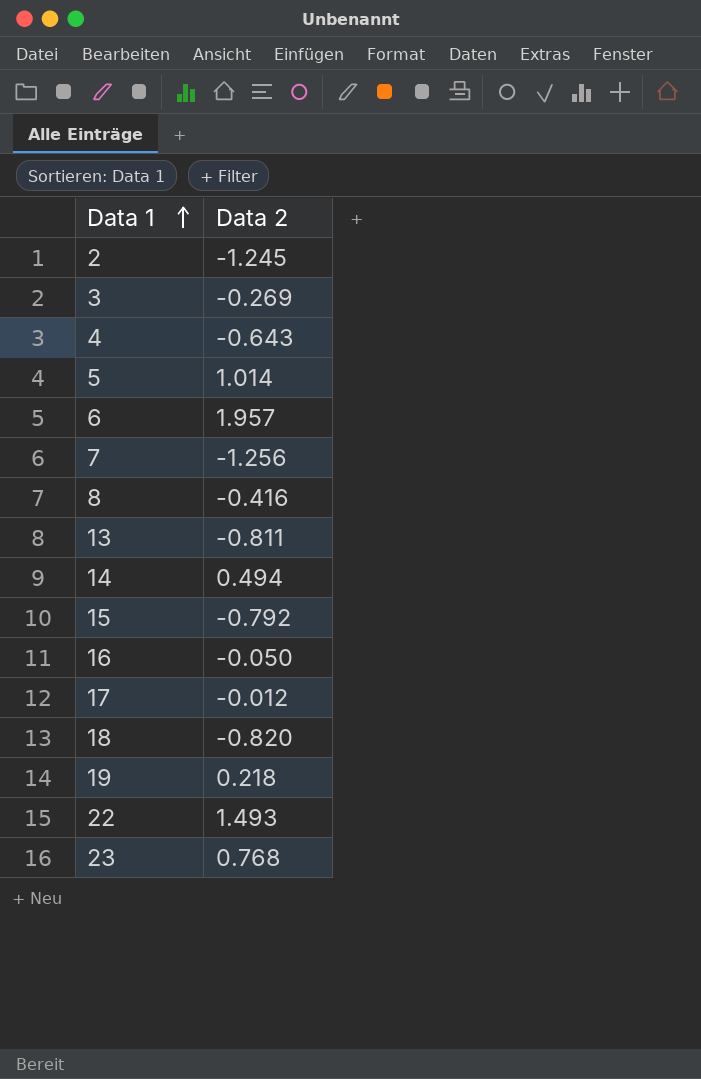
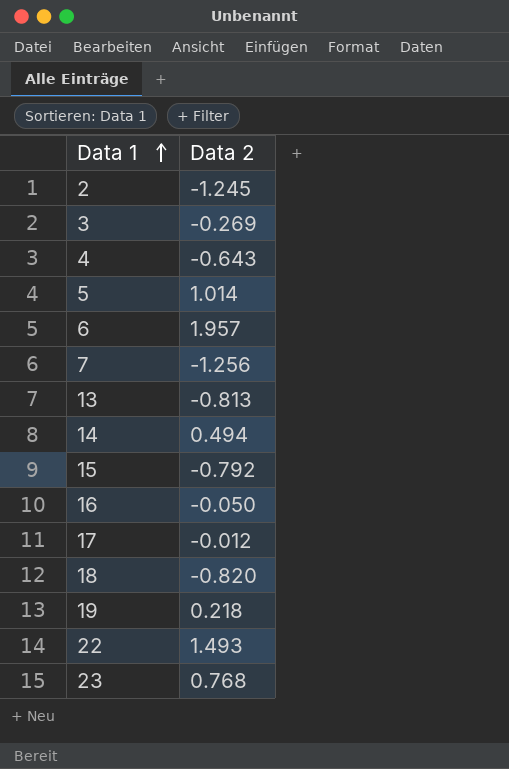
row 8: -0.416 -> none
13 | Data 2: -0.811 -> -0.813

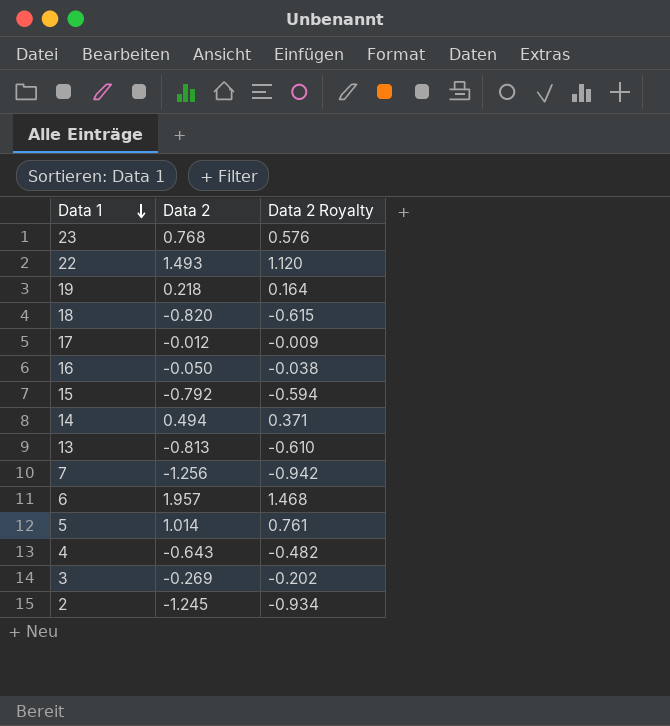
row order: Data 1 ascending -> Data 1 descending
column Data 2 Royalty | formula: none -> [Data 2] * 0.75

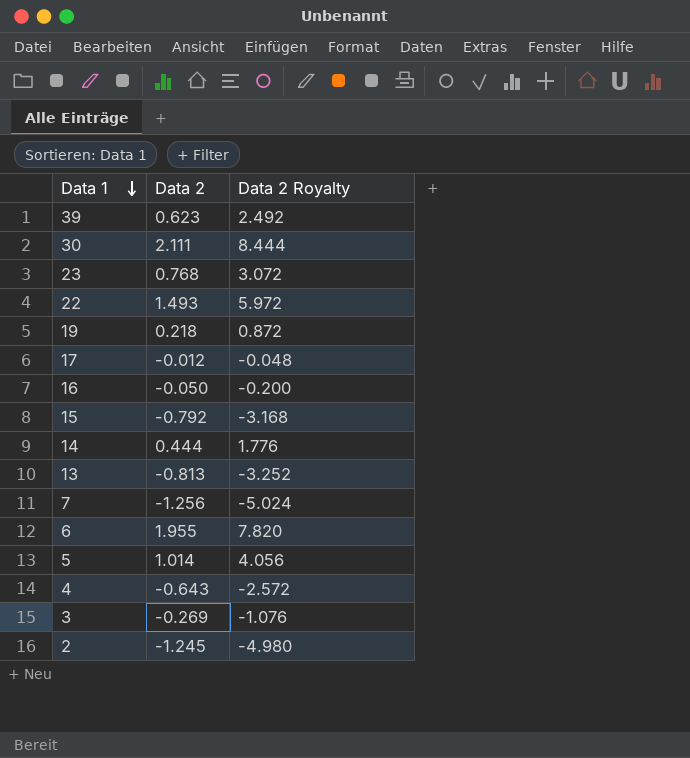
column Data 2 Royalty | formula: [Data 2] * 0.75 -> [Data 2] * 4
row 18: -0.820 | -0.615 -> none
row 39: none -> 0.623 | 2.492
row 30: none -> 2.111 | 8.444
14 | Data 2: 0.494 -> 0.444
6 | Data 2: 1.957 -> 1.955

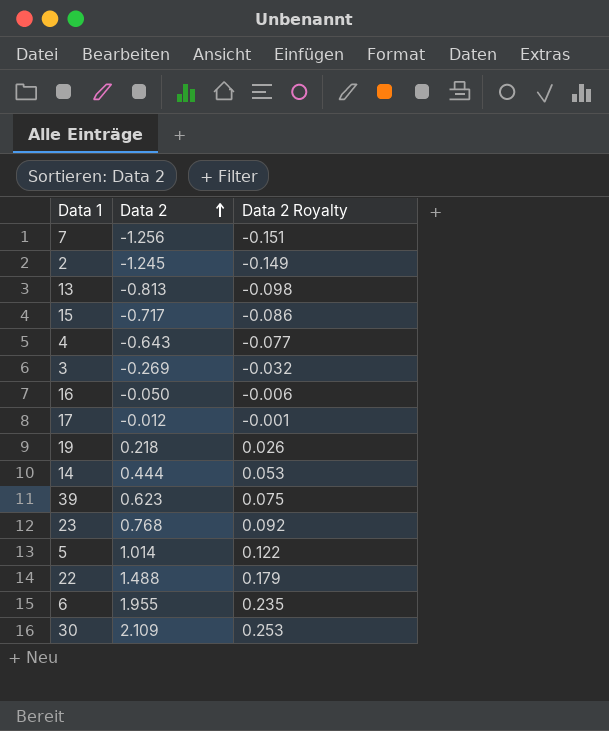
row order: Data 1 descending -> Data 2 ascending
column Data 2 Royalty | formula: [Data 2] * 4 -> [Data 2] * 0.12
15 | Data 2: -0.792 -> -0.717
22 | Data 2: 1.493 -> 1.488
30 | Data 2: 2.111 -> 2.109

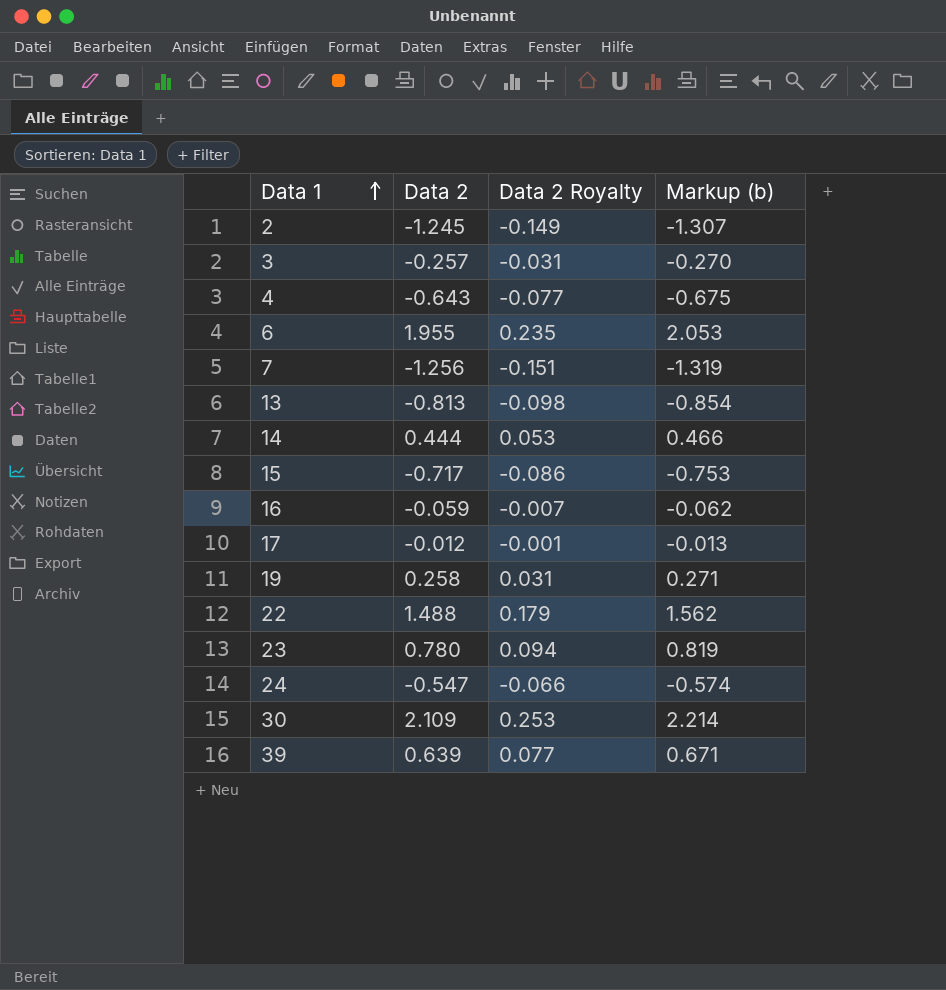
row order: Data 2 ascending -> Data 1 ascending
column Markup (b) | formula: none -> [Data 2] * 1.05
row 5: 1.014 | 0.122 -> none
3 | Data 2: -0.269 -> -0.257
3 | Data 2 Royalty: -0.032 -> -0.031
16 | Data 2: -0.050 -> -0.059
16 | Data 2 Royalty: -0.006 -> -0.007
19 | Data 2: 0.218 -> 0.258
19 | Data 2 Royalty: 0.026 -> 0.031
23 | Data 2: 0.768 -> 0.780
23 | Data 2 Royalty: 0.092 -> 0.094
row 24: none -> -0.547 | -0.066 | -0.574
39 | Data 2: 0.623 -> 0.639
39 | Data 2 Royalty: 0.075 -> 0.077

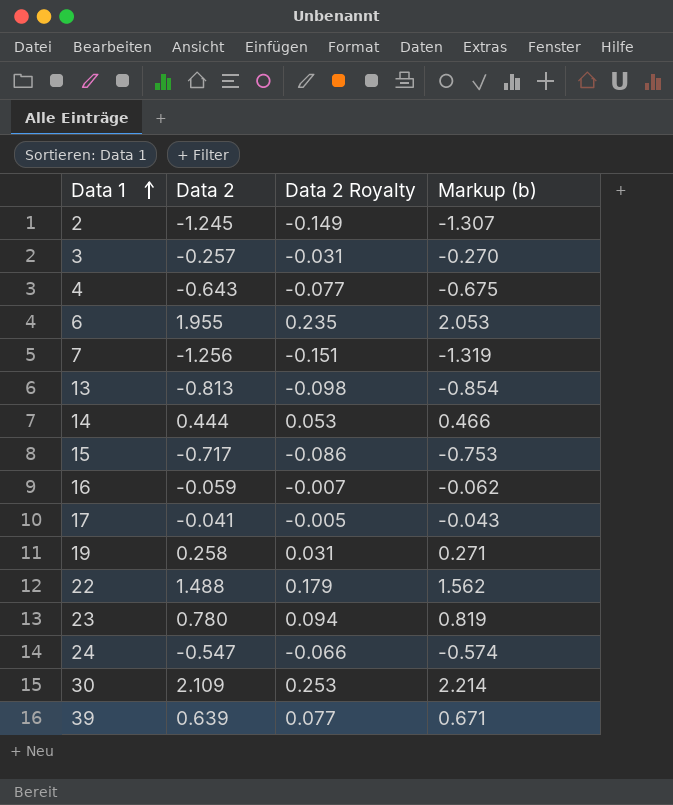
17 | Data 2: -0.012 -> -0.041
17 | Data 2 Royalty: -0.001 -> -0.005
17 | Markup (b): -0.013 -> -0.043

